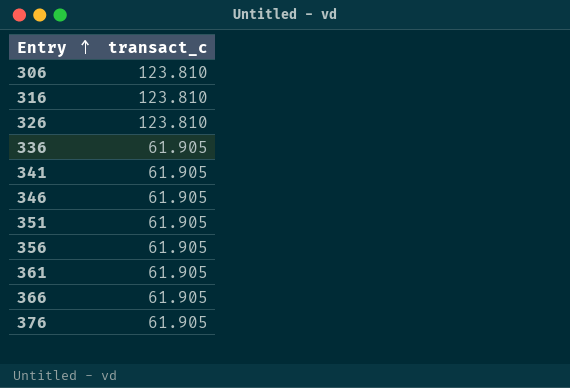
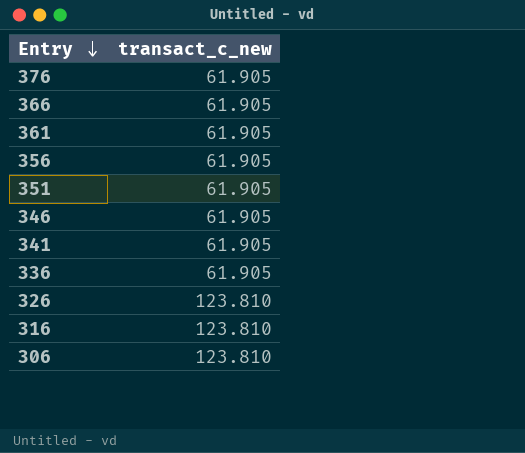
row order: Entry ascending -> Entry descending
column name: transact_c -> transact_c_new

